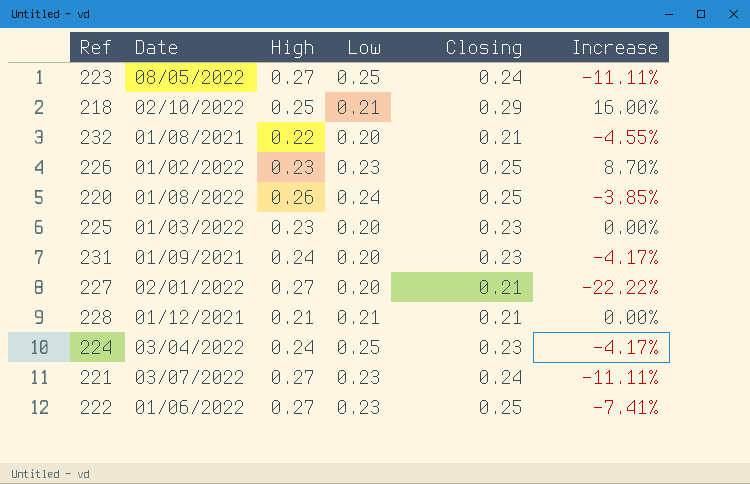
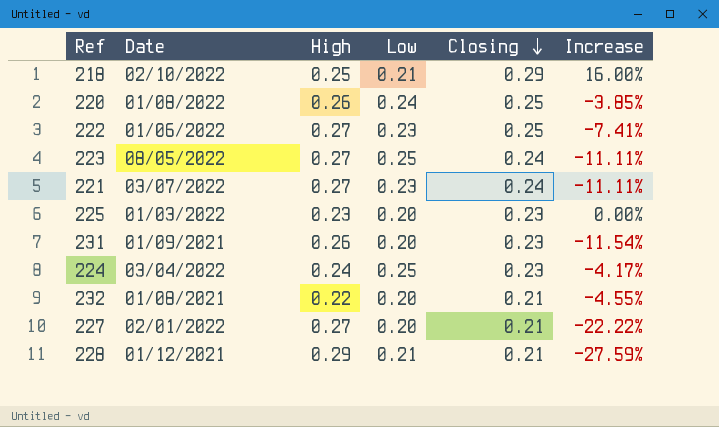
row order: none -> Closing descending
row 226: 01/02/2022 | 0.23 | 0.23 | 0.25 | 8.70% -> none
231 | High: 0.24 -> 0.26
231 | Increase: -4.17% -> -11.54%
228 | High: 0.21 -> 0.29
228 | Increase: 0.00% -> -27.59%

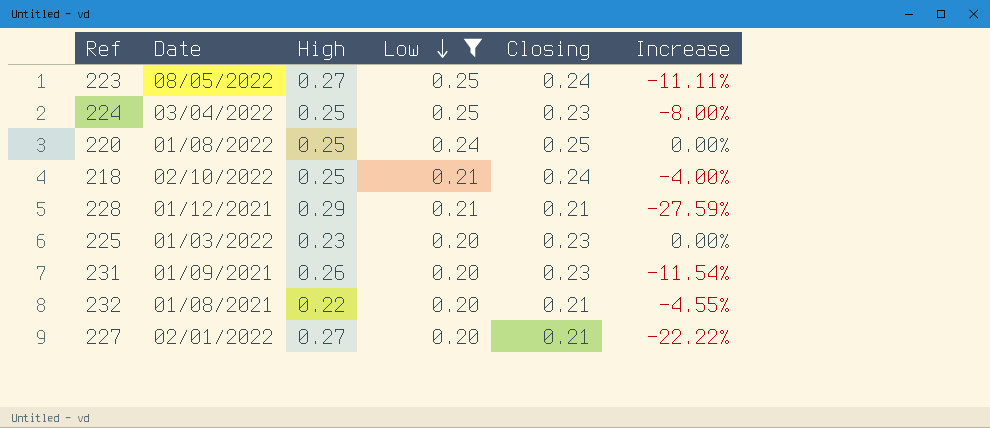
filter: none -> Low != 0.23
row order: Closing descending -> Low descending
224 | High: 0.24 -> 0.25
224 | Increase: -4.17% -> -8.00%
220 | High: 0.26 -> 0.25
220 | Increase: -3.85% -> 0.00%
218 | Closing: 0.29 -> 0.24
218 | Increase: 16.00% -> -4.00%

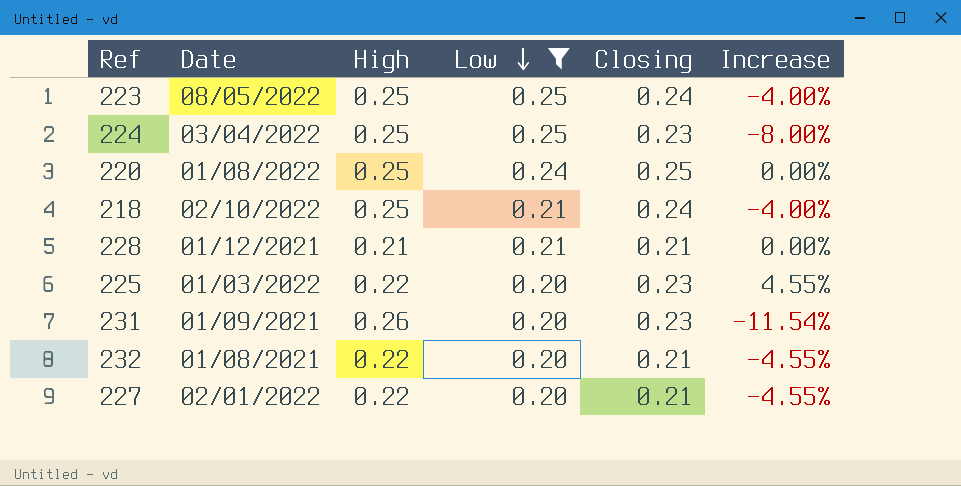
223 | High: 0.27 -> 0.25
223 | Increase: -11.11% -> -4.00%
228 | High: 0.29 -> 0.21
228 | Increase: -27.59% -> 0.00%
225 | High: 0.23 -> 0.22
225 | Increase: 0.00% -> 4.55%
227 | High: 0.27 -> 0.22
227 | Increase: -22.22% -> -4.55%

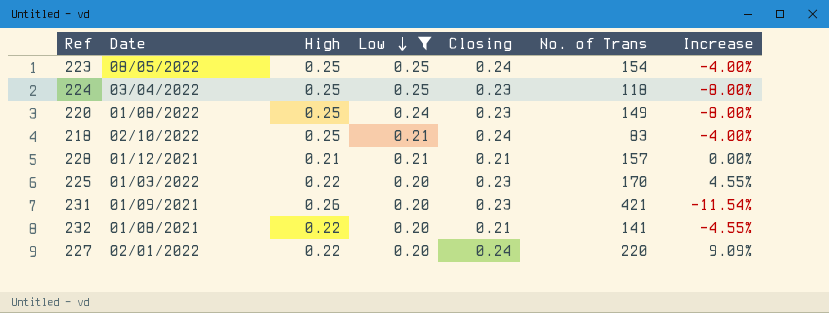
column No. of Trans | position: none -> 6
220 | Closing: 0.25 -> 0.23
220 | Increase: 0.00% -> -8.00%
227 | Closing: 0.21 -> 0.24
227 | Increase: -4.55% -> 9.09%

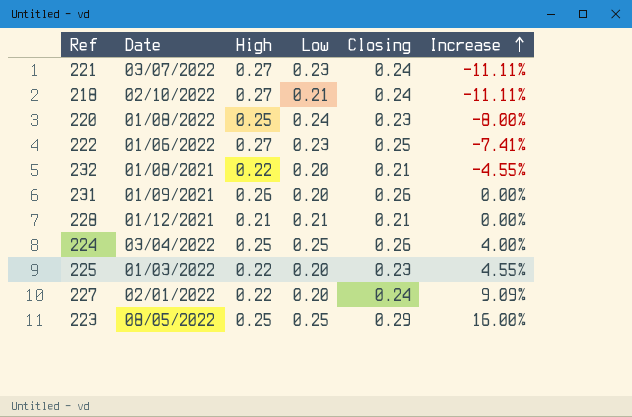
filter: Low != 0.23 -> none
row order: Low descending -> Increase ascending
column No. of Trans | position: 6 -> none
218 | High: 0.25 -> 0.27
218 | Increase: -4.00% -> -11.11%
231 | Closing: 0.23 -> 0.26
231 | Increase: -11.54% -> 0.00%
224 | Closing: 0.23 -> 0.26
224 | Increase: -8.00% -> 4.00%
223 | Closing: 0.24 -> 0.29
223 | Increase: -4.00% -> 16.00%

